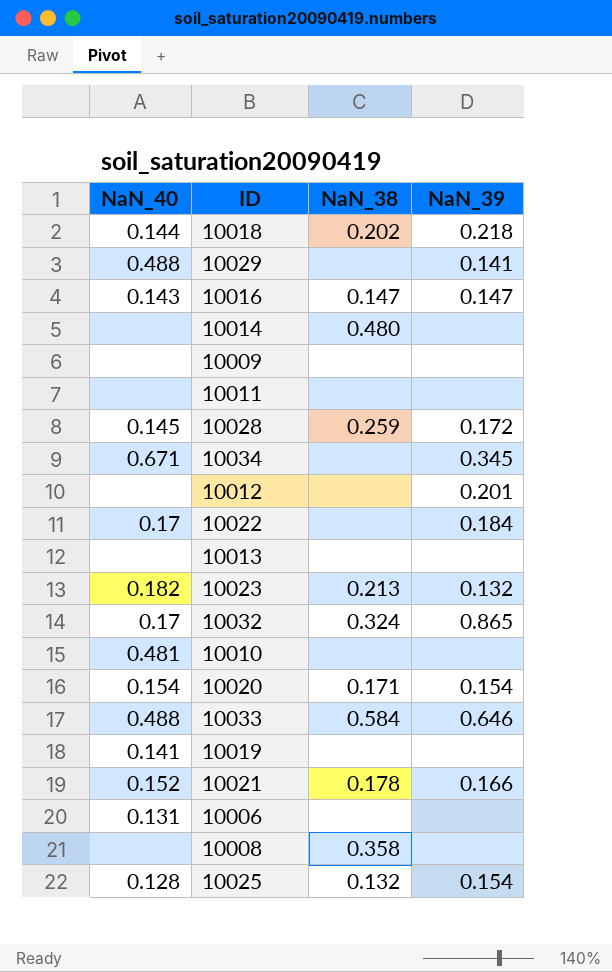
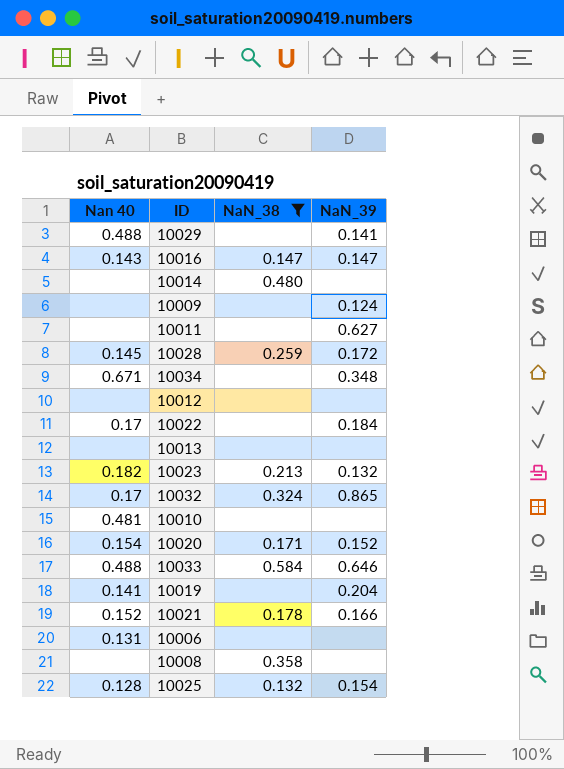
filter: none -> NaN_38 != 0.202
column name: NaN_40 -> Nan 40
10009 | NaN_39: none -> 0.124
10011 | NaN_39: none -> 0.627
10034 | NaN_39: 0.345 -> 0.348
10012 | NaN_39: 0.201 -> none
10020 | NaN_39: 0.154 -> 0.152
10019 | NaN_39: none -> 0.204

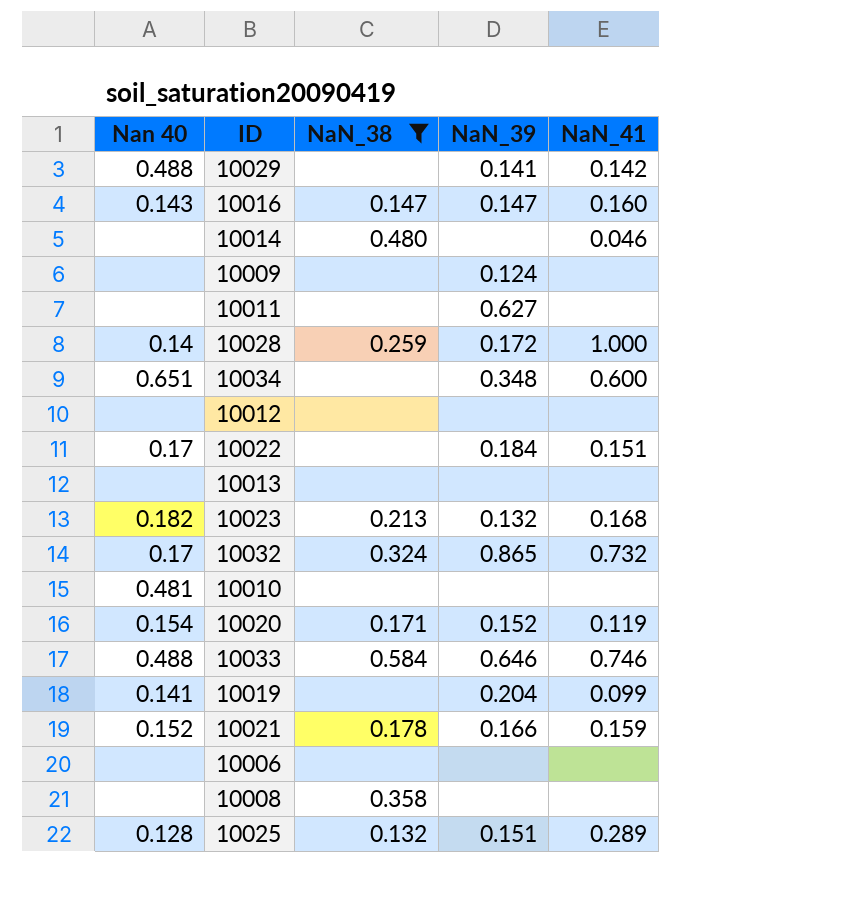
column NaN_41 | position: none -> 5
10028 | Nan 40: 0.145 -> 0.14
10034 | Nan 40: 0.671 -> 0.651
10006 | Nan 40: 0.131 -> none
10025 | NaN_39: 0.154 -> 0.151

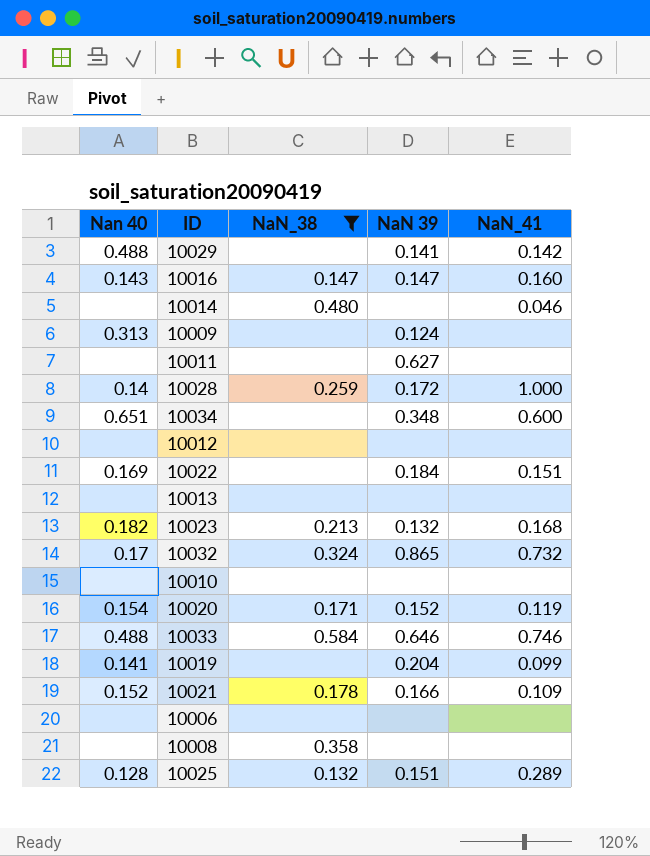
column name: NaN_39 -> NaN 39
10009 | Nan 40: none -> 0.313
10022 | Nan 40: 0.17 -> 0.169
10010 | Nan 40: 0.481 -> none
10021 | NaN_41: 0.159 -> 0.109

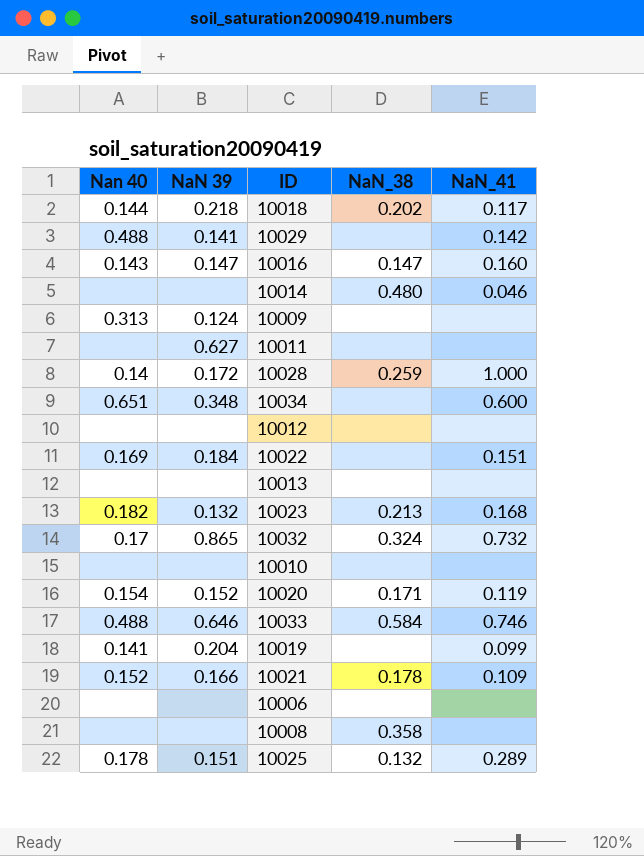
filter: NaN_38 != 0.202 -> none
column NaN 39 | position: 4 -> 2
10025 | Nan 40: 0.128 -> 0.178

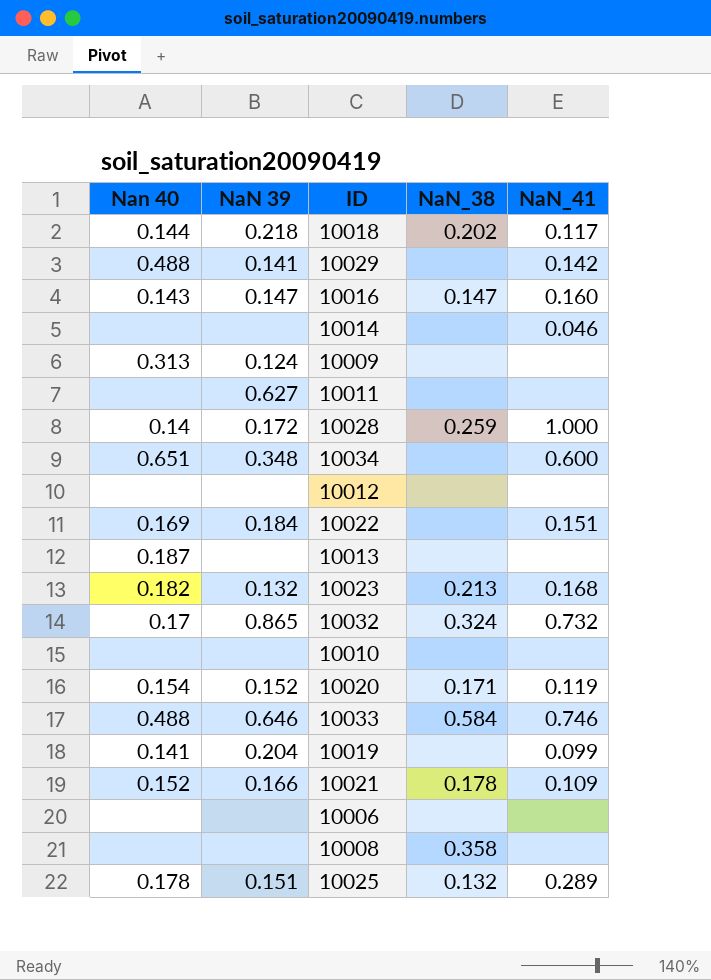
10014 | NaN_38: 0.480 -> none
10013 | Nan 40: none -> 0.187

